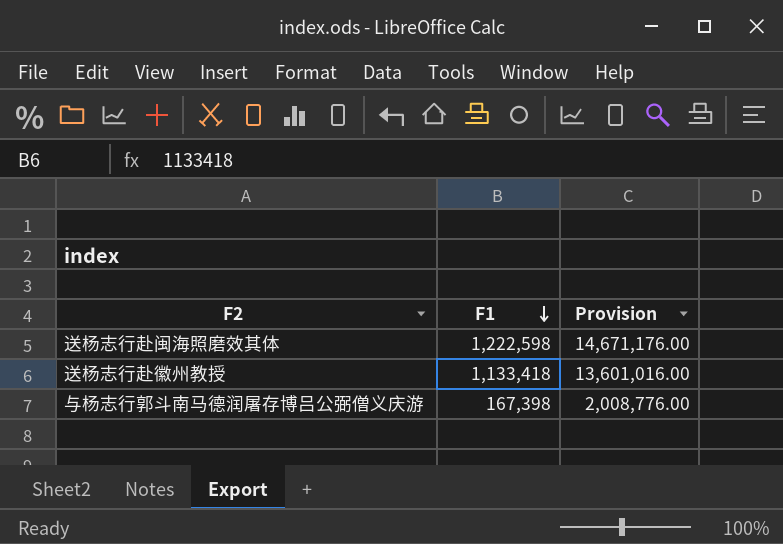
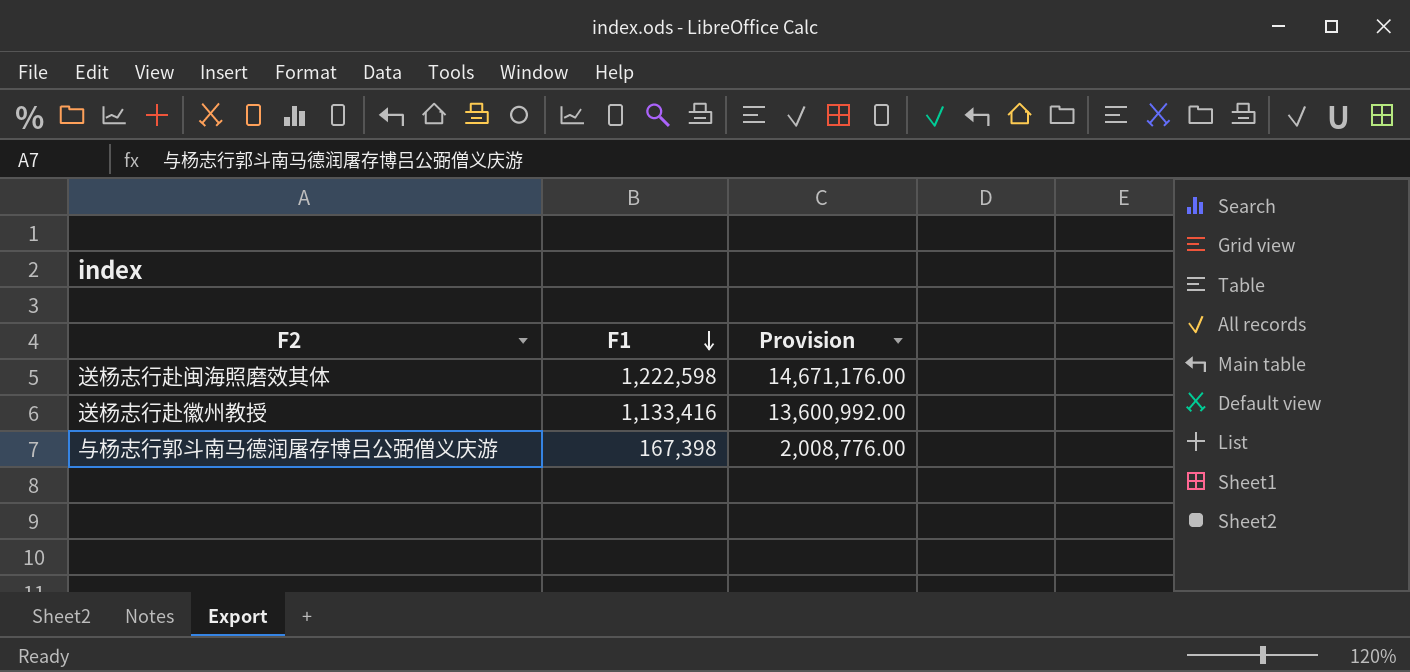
送杨志行赴徽州教授 | F1: 1,133,418 -> 1,133,416
送杨志行赴徽州教授 | Provision: 13,601,016.00 -> 13,600,992.00

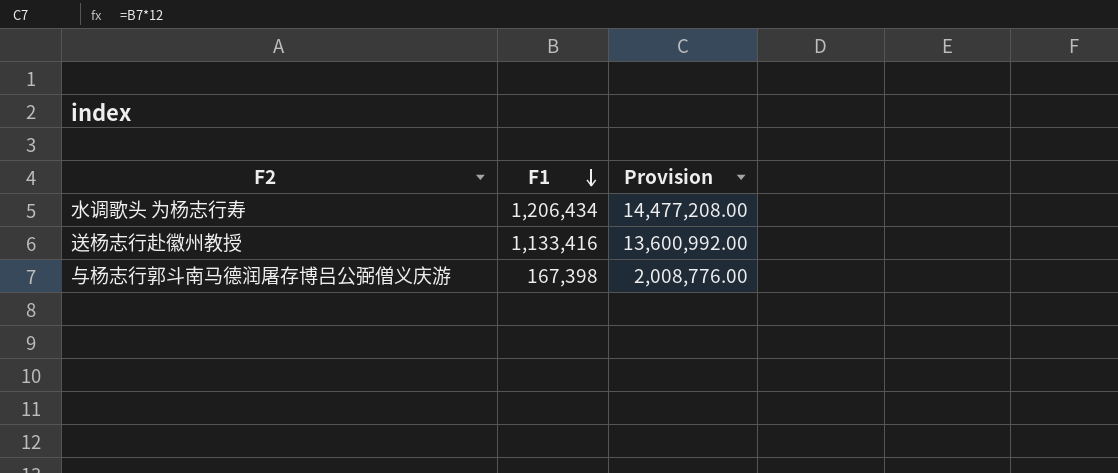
row 送杨志行赴闽海照磨效其体: 1,222,598 | 14,671,176.00 -> none
row 水调歌头 为杨志行寿: none -> 1,206,434 | 14,477,208.00

